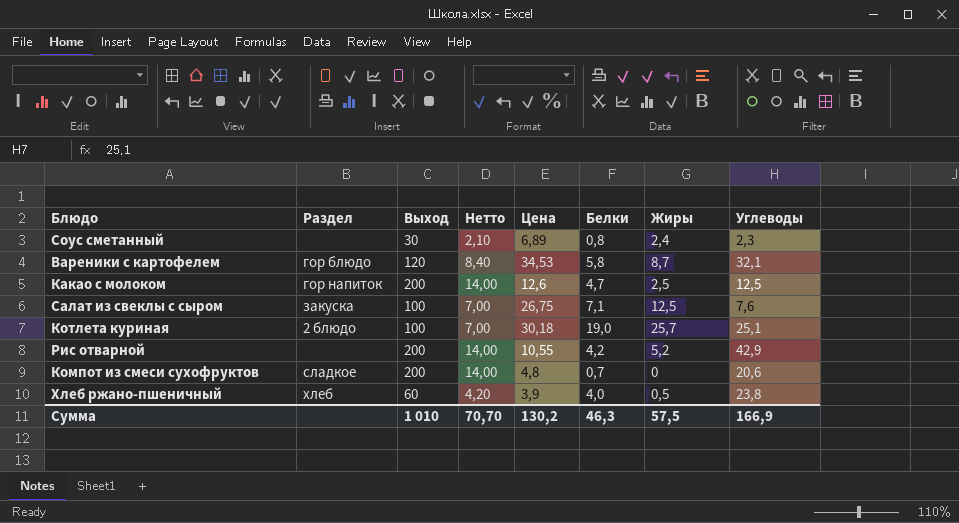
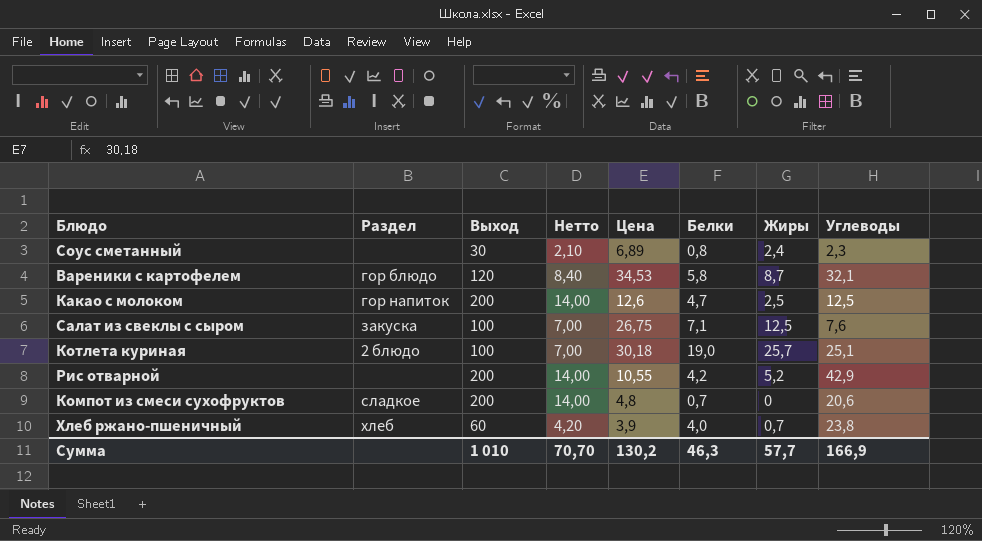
Хлеб ржано-пшеничный | Жиры: 0,5 -> 0,7
Сумма | Жиры: 57,5 -> 57,7

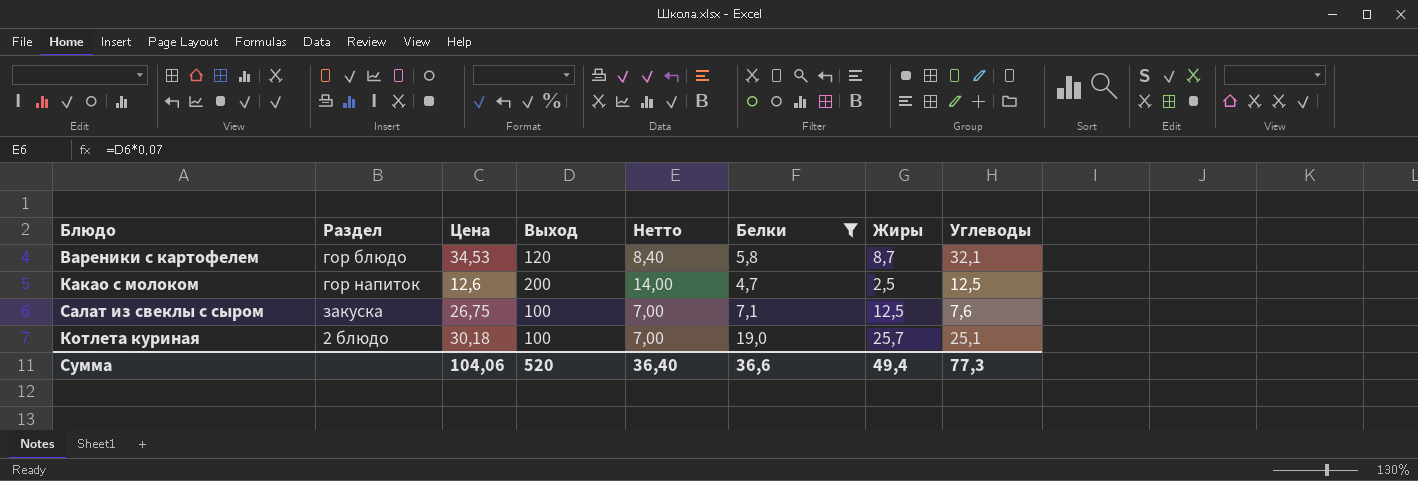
filter: none -> Белки >= 4,7
column Цена | position: 5 -> 3
Сумма | Цена: 130,2 -> 104,06
Сумма | Выход: 1 010 -> 520
Сумма | Нетто: 70,70 -> 36,40
Сумма | Белки: 46,3 -> 36,6
Сумма | Жиры: 57,7 -> 49,4
Сумма | Углеводы: 166,9 -> 77,3

